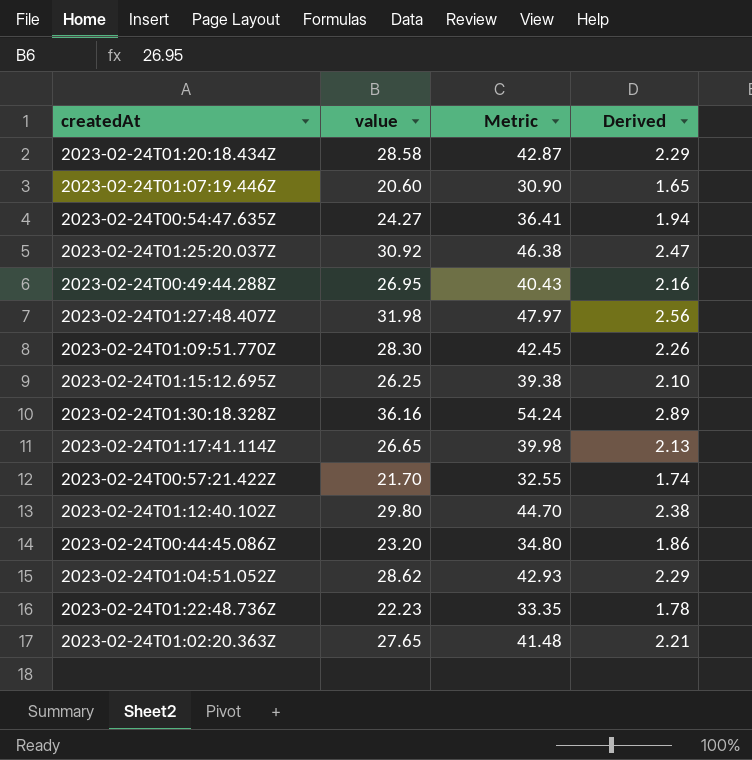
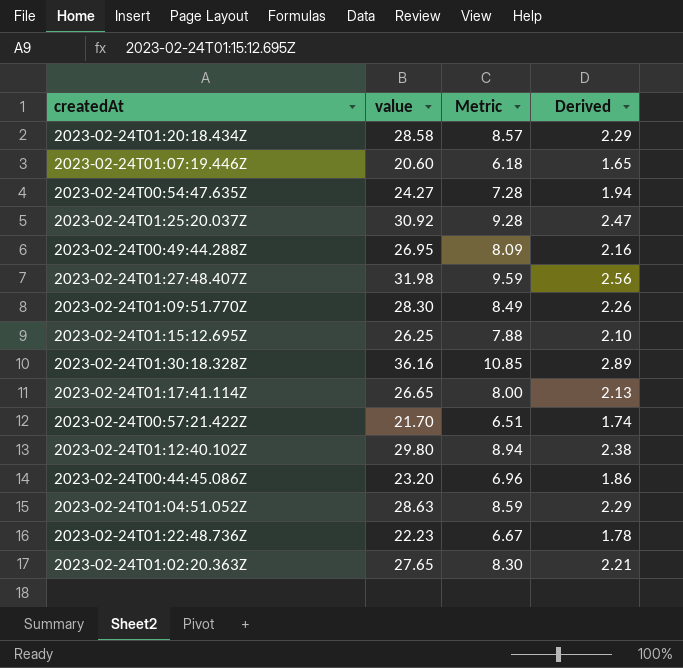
column Metric | formula: [value] * 1.5 -> [value] * 0.3
2023-02-24T01:04:51.052Z | value: 28.62 -> 28.63

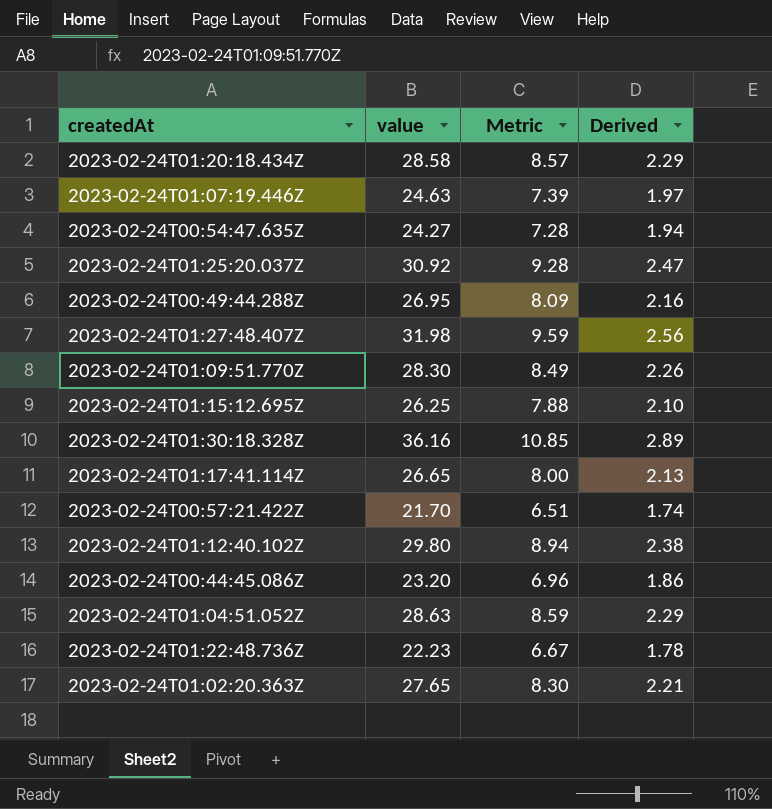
2023-02-24T01:07:19.446Z | value: 20.60 -> 24.63
2023-02-24T01:07:19.446Z | Metric: 6.18 -> 7.39
2023-02-24T01:07:19.446Z | Derived: 1.65 -> 1.97

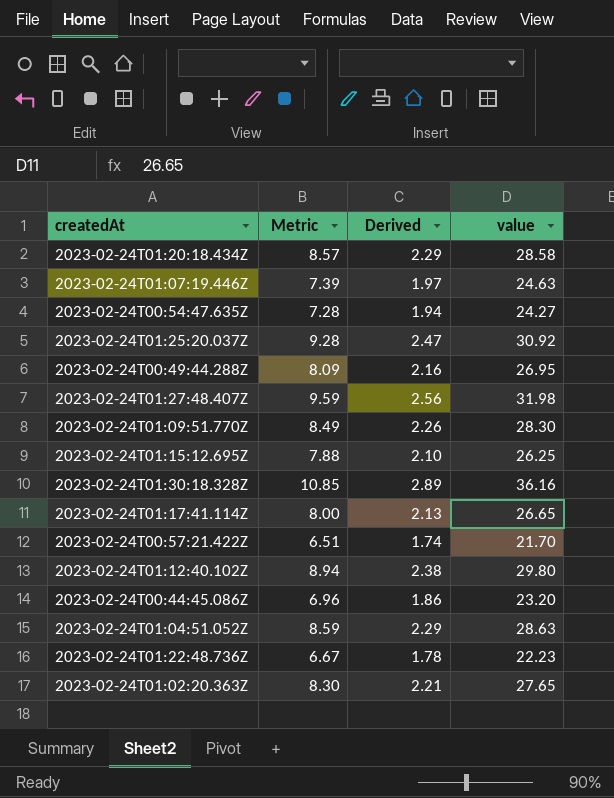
column value | position: 2 -> 4

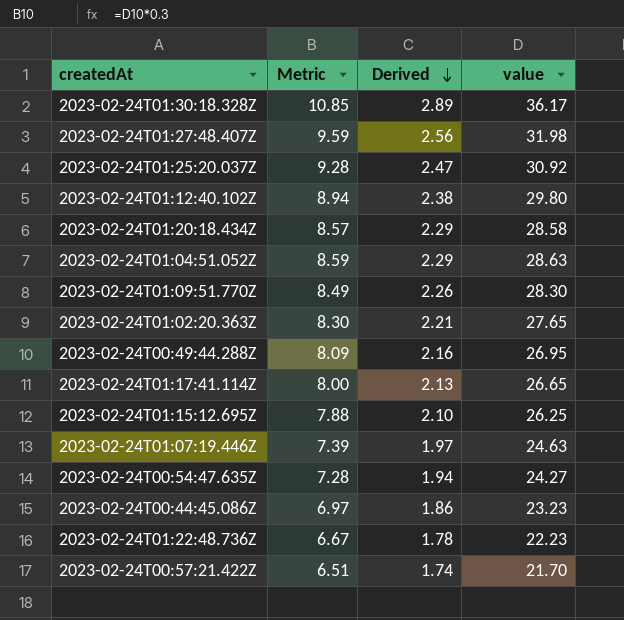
row order: none -> Derived descending
2023-02-24T01:30:18.328Z | value: 36.16 -> 36.17
2023-02-24T00:44:45.086Z | Metric: 6.96 -> 6.97
2023-02-24T00:44:45.086Z | value: 23.20 -> 23.23

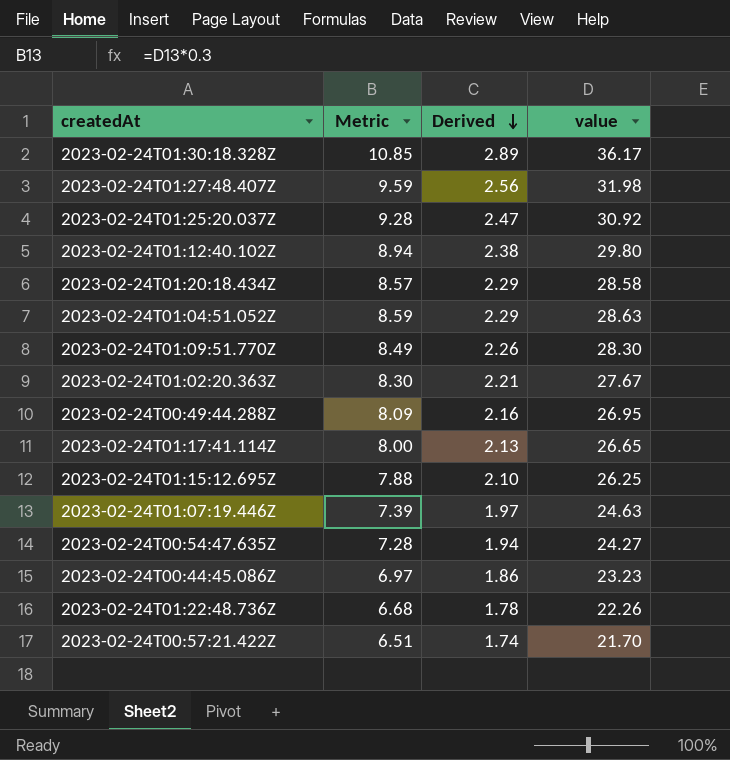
2023-02-24T01:02:20.363Z | value: 27.65 -> 27.67
2023-02-24T01:22:48.736Z | Metric: 6.67 -> 6.68
2023-02-24T01:22:48.736Z | value: 22.23 -> 22.26

